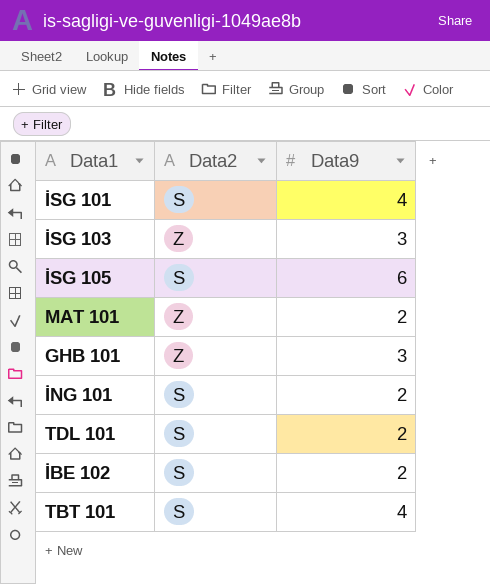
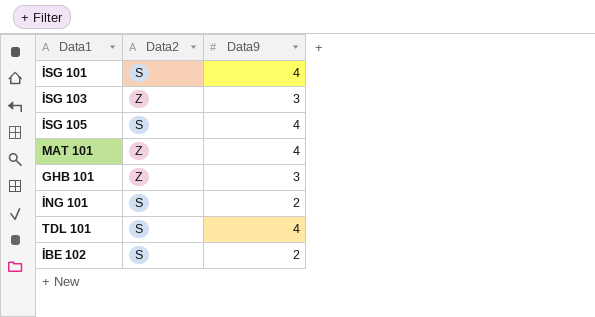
row TBT 101: S | 4 -> none
İSG 105 | Data9: 6 -> 4
MAT 101 | Data9: 2 -> 4
TDL 101 | Data9: 2 -> 4

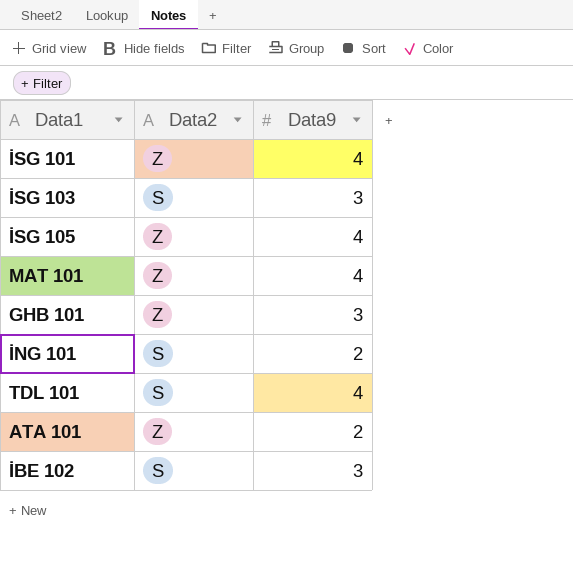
İSG 101 | Data2: S -> Z
İSG 103 | Data2: Z -> S
İSG 105 | Data2: S -> Z
row ATA 101: none -> Z | 2
İBE 102 | Data9: 2 -> 3

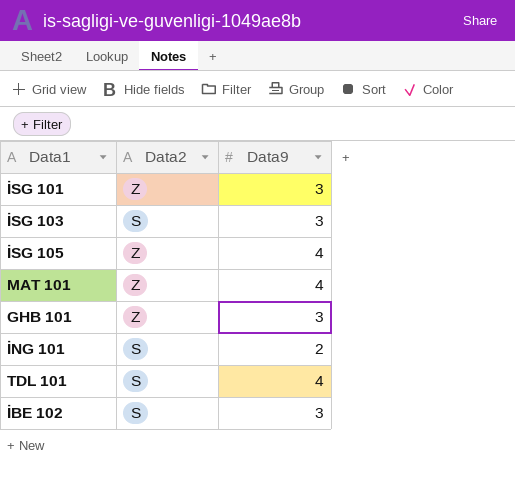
row ATA 101: Z | 2 -> none
İSG 101 | Data9: 4 -> 3

